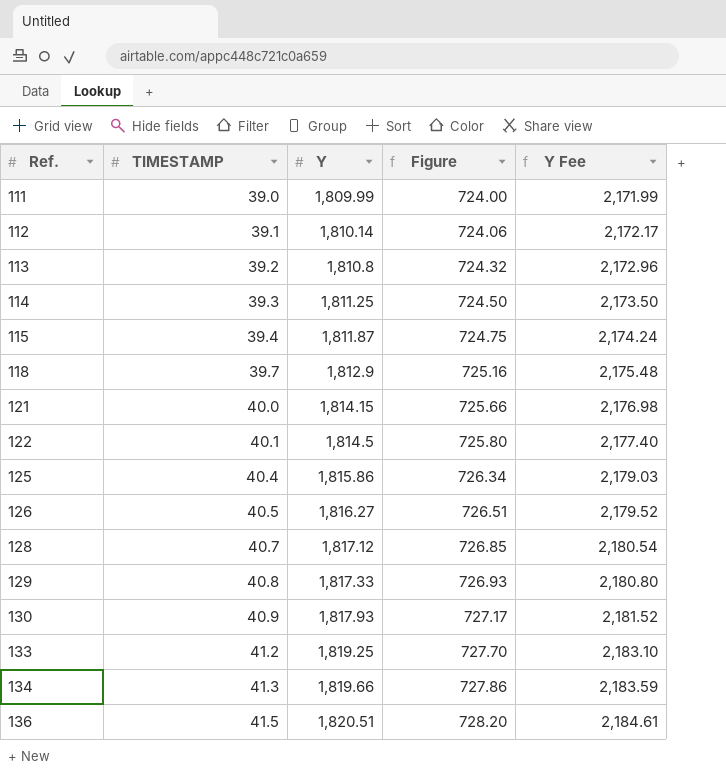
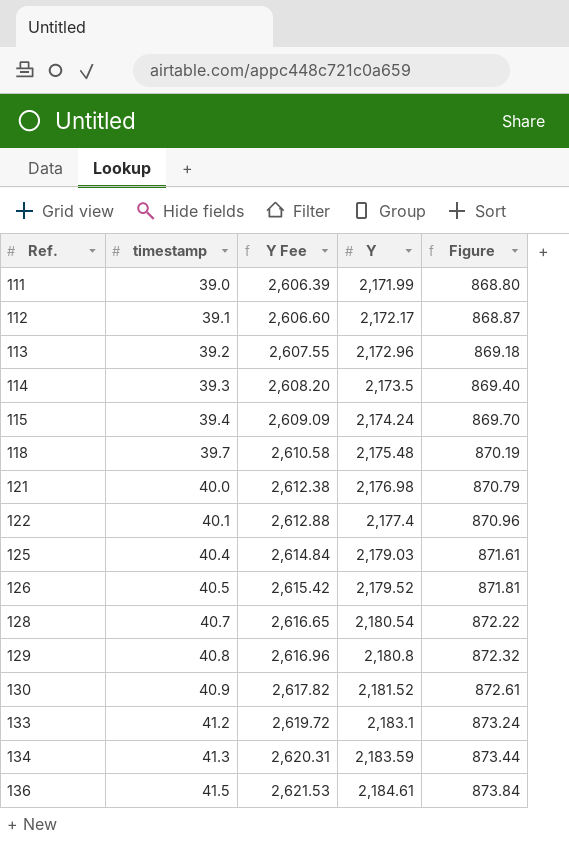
column name: TIMESTAMP -> timestamp
column Y Fee | position: 5 -> 3
111 | Y Fee: 2,171.99 -> 2,606.39
111 | Y: 1,809.99 -> 2,171.99
111 | Figure: 724.00 -> 868.80
112 | Y Fee: 2,172.17 -> 2,606.60
112 | Y: 1,810.14 -> 2,172.17
112 | Figure: 724.06 -> 868.87
113 | Y Fee: 2,172.96 -> 2,607.55
113 | Y: 1,810.8 -> 2,172.96
113 | Figure: 724.32 -> 869.18
114 | Y Fee: 2,173.50 -> 2,608.20
114 | Y: 1,811.25 -> 2,173.5
114 | Figure: 724.50 -> 869.40
115 | Y Fee: 2,174.24 -> 2,609.09
115 | Y: 1,811.87 -> 2,174.24
115 | Figure: 724.75 -> 869.70
118 | Y Fee: 2,175.48 -> 2,610.58
118 | Y: 1,812.9 -> 2,175.48
118 | Figure: 725.16 -> 870.19
121 | Y Fee: 2,176.98 -> 2,612.38
121 | Y: 1,814.15 -> 2,176.98
121 | Figure: 725.66 -> 870.79
122 | Y Fee: 2,177.40 -> 2,612.88
122 | Y: 1,814.5 -> 2,177.4
122 | Figure: 725.80 -> 870.96
125 | Y Fee: 2,179.03 -> 2,614.84
125 | Y: 1,815.86 -> 2,179.03
125 | Figure: 726.34 -> 871.61
126 | Y Fee: 2,179.52 -> 2,615.42
126 | Y: 1,816.27 -> 2,179.52
126 | Figure: 726.51 -> 871.81
128 | Y Fee: 2,180.54 -> 2,616.65
128 | Y: 1,817.12 -> 2,180.54
128 | Figure: 726.85 -> 872.22
129 | Y Fee: 2,180.80 -> 2,616.96
129 | Y: 1,817.33 -> 2,180.8
129 | Figure: 726.93 -> 872.32
130 | Y Fee: 2,181.52 -> 2,617.82
130 | Y: 1,817.93 -> 2,181.52
130 | Figure: 727.17 -> 872.61
133 | Y Fee: 2,183.10 -> 2,619.72
133 | Y: 1,819.25 -> 2,183.1
133 | Figure: 727.70 -> 873.24
134 | Y Fee: 2,183.59 -> 2,620.31
134 | Y: 1,819.66 -> 2,183.59
134 | Figure: 727.86 -> 873.44
136 | Y Fee: 2,184.61 -> 2,621.53
136 | Y: 1,820.51 -> 2,184.61
136 | Figure: 728.20 -> 873.84

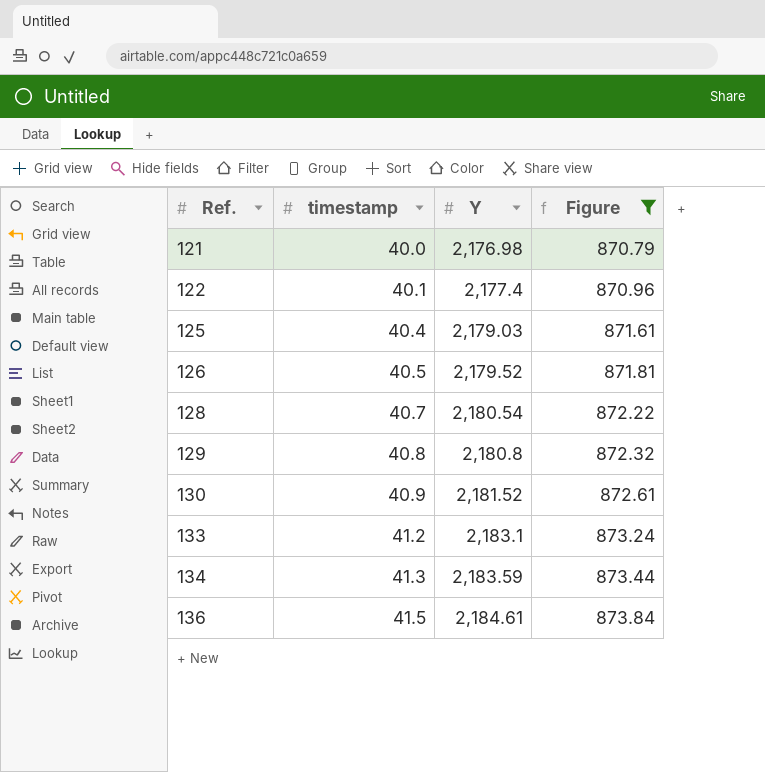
filter: none -> Figure >= 870.79
column Y Fee | formula: [Y] * 1.2 -> none

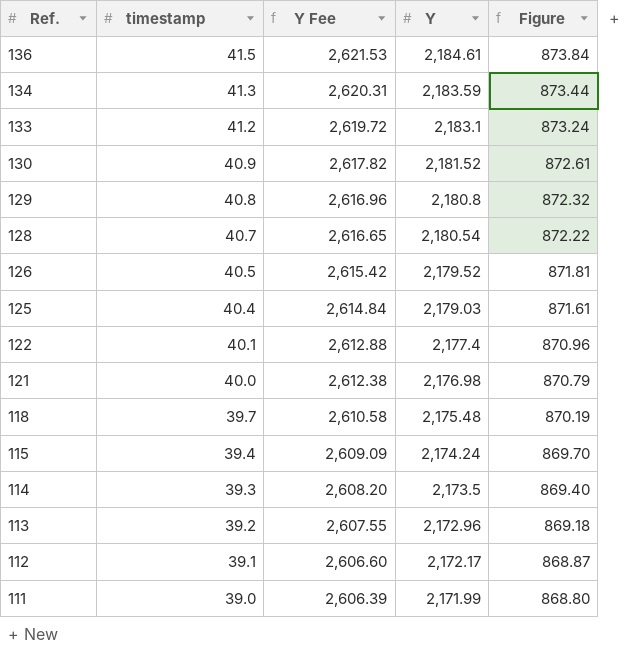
filter: Figure >= 870.79 -> none
row order: Ref. ascending -> Ref. descending
column Y Fee | formula: none -> [Y] * 1.2

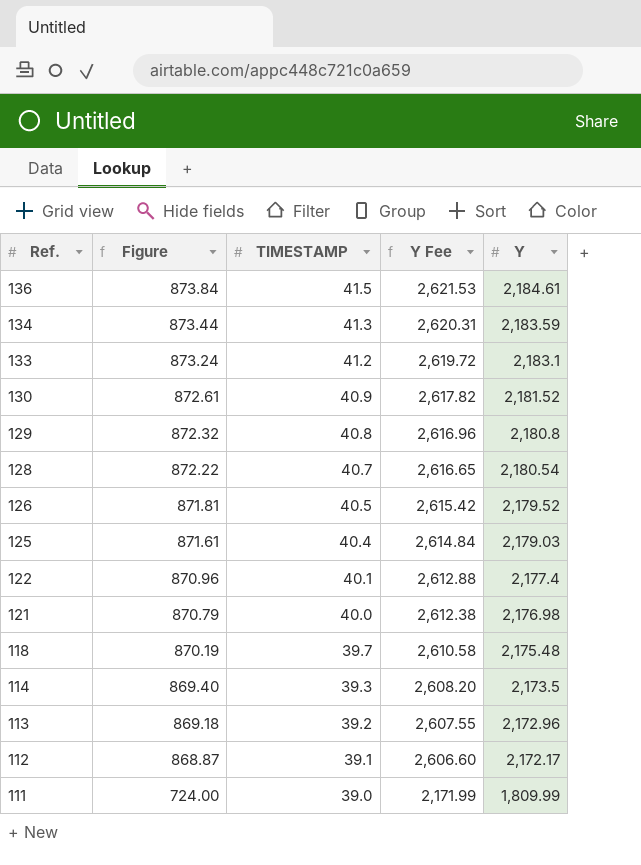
column Figure | position: 5 -> 2
column name: timestamp -> TIMESTAMP
row 115: 39.4 | 2,609.09 | 2,174.24 | 869.70 -> none
111 | Figure: 868.80 -> 724.00
111 | Y Fee: 2,606.39 -> 2,171.99
111 | Y: 2,171.99 -> 1,809.99

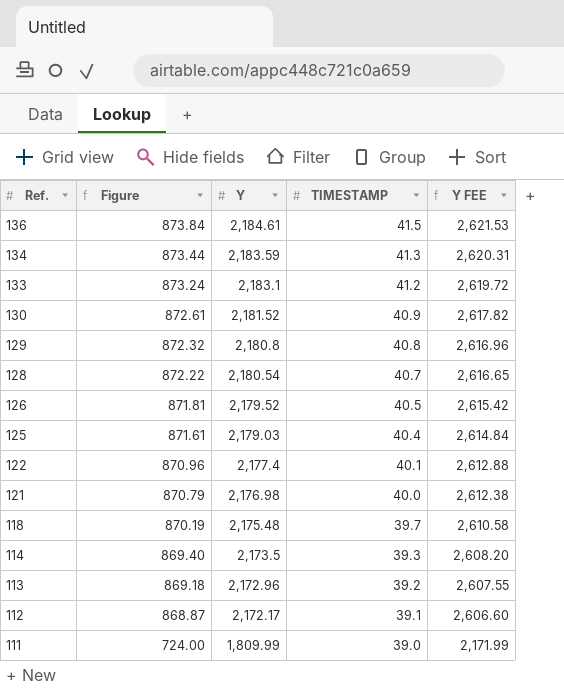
column Y | position: 5 -> 3
column name: Y Fee -> Y FEE

